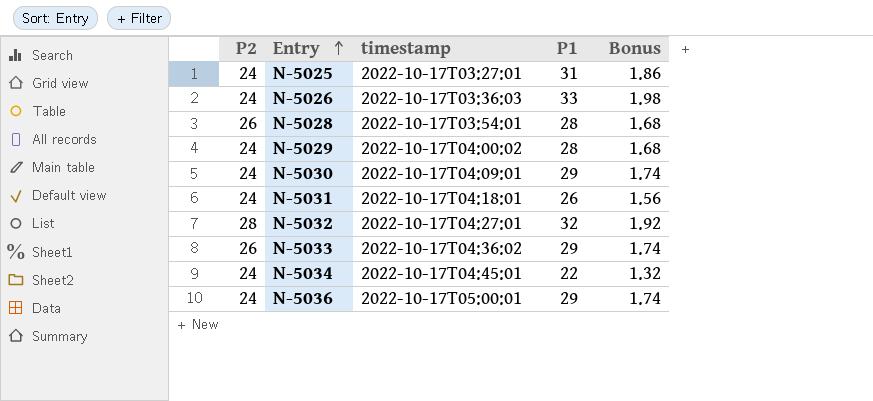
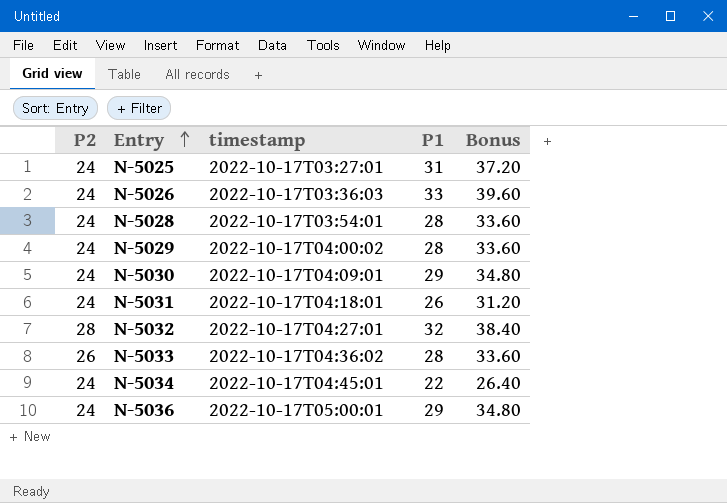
column Bonus | formula: [P1] * 0.06 -> [P1] * 1.2
N-5028 | P2: 26 -> 24
N-5033 | P1: 29 -> 28

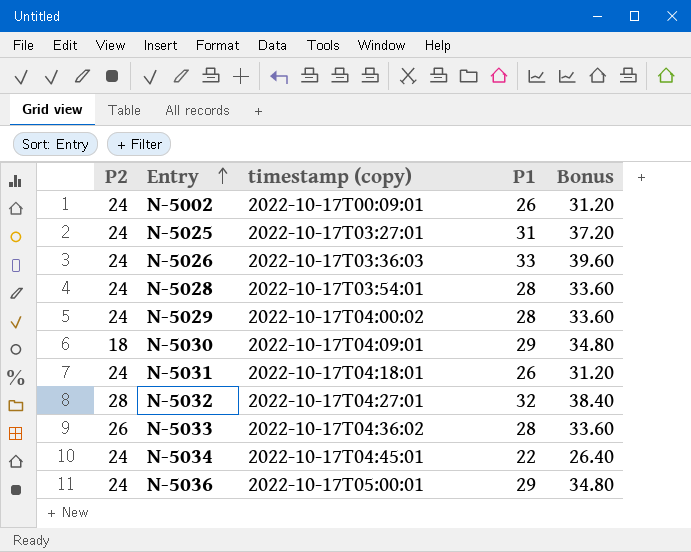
column name: timestamp -> timestamp (copy)
row N-5002: none -> 24 | 2022-10-17T00:09:01 | 26 | 31.20
N-5030 | P2: 24 -> 18

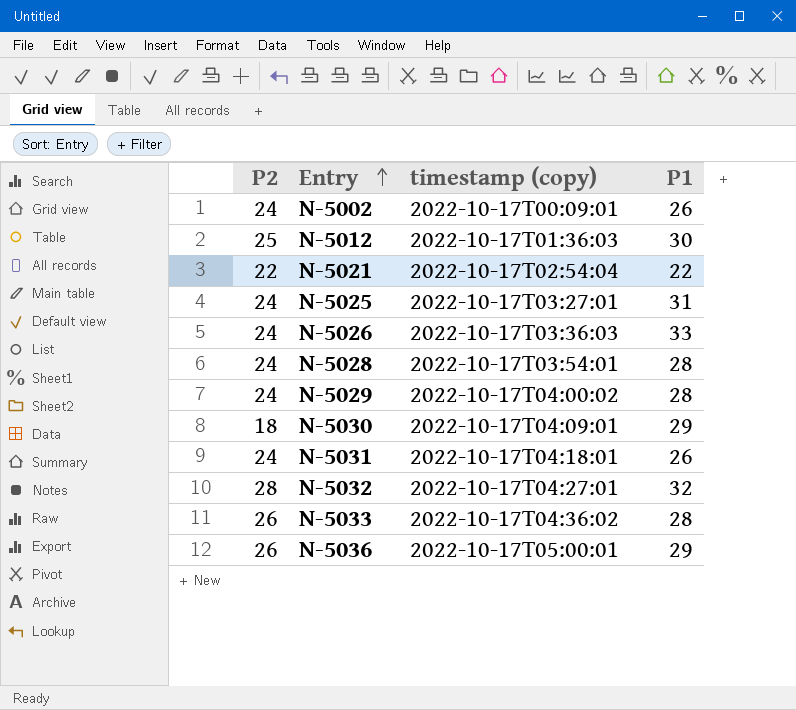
column Bonus | formula: [P1] * 1.2 -> none
row N-5034: 24 | 2022-10-17T04:45:01 | 22 | 26.40 -> none
row N-5012: none -> 25 | 2022-10-17T01:36:03 | 30
row N-5021: none -> 22 | 2022-10-17T02:54:04 | 22
N-5036 | P2: 24 -> 26

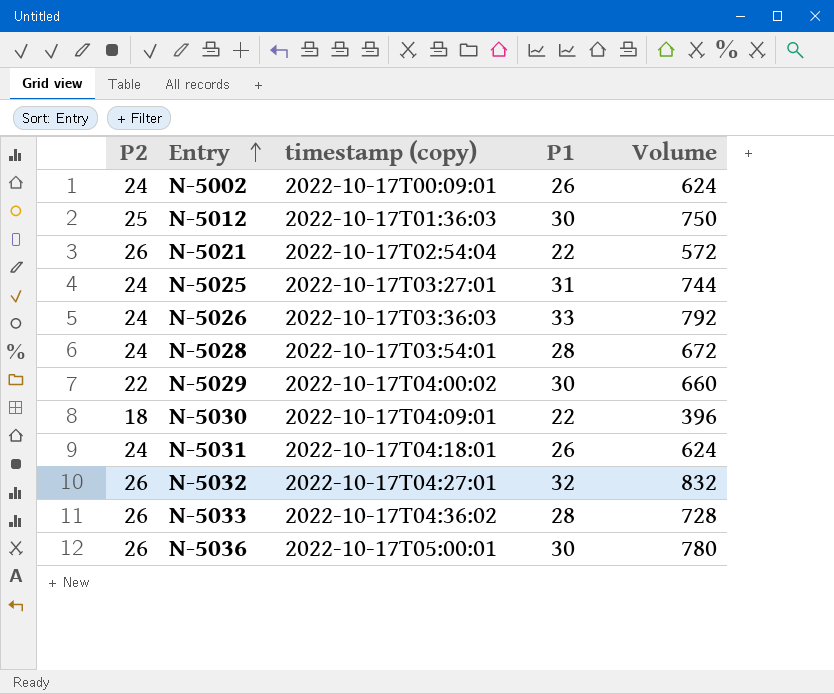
column Volume | formula: none -> [P2] * [P1]
N-5021 | P2: 22 -> 26
N-5029 | P2: 24 -> 22
N-5029 | P1: 28 -> 30
N-5030 | P1: 29 -> 22
N-5032 | P2: 28 -> 26
N-5036 | P1: 29 -> 30

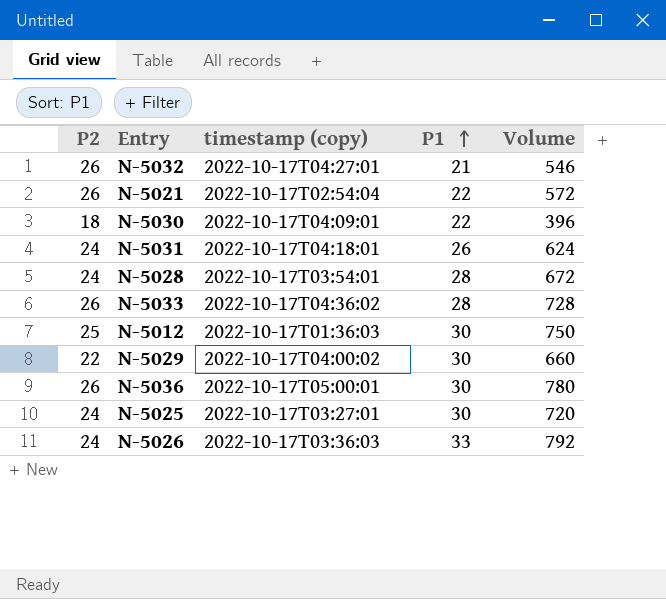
row order: Entry ascending -> P1 ascending
row N-5002: 24 | 2022-10-17T00:09:01 | 26 | 624 -> none
N-5032 | P1: 32 -> 21
N-5032 | Volume: 832 -> 546
N-5025 | P1: 31 -> 30
N-5025 | Volume: 744 -> 720

